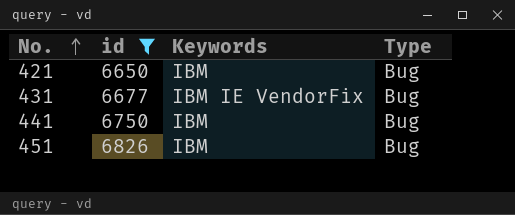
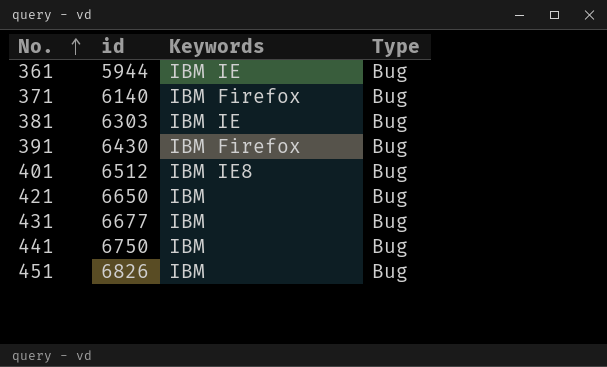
filter: id >= 6650 -> none
431 | Keywords: IBM IE VendorFix -> IBM

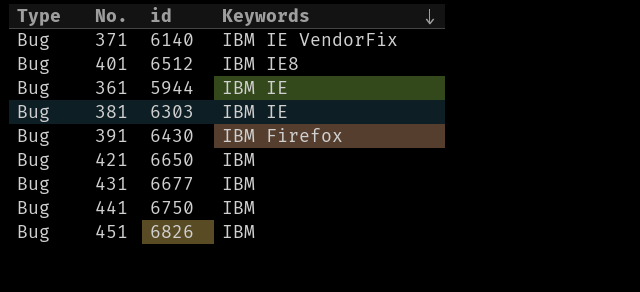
row order: No. ascending -> Keywords descending
column Type | position: 4 -> 1
371 | Keywords: IBM Firefox -> IBM IE VendorFix

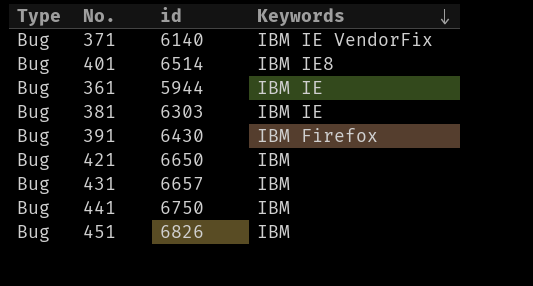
401 | id: 6512 -> 6514
431 | id: 6677 -> 6657

